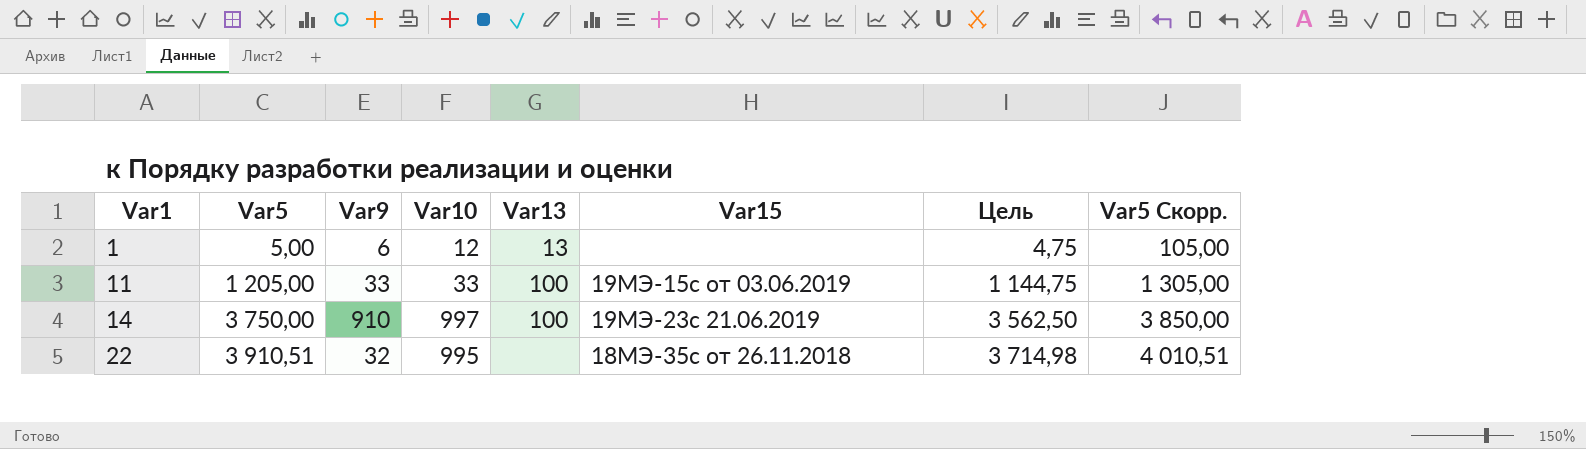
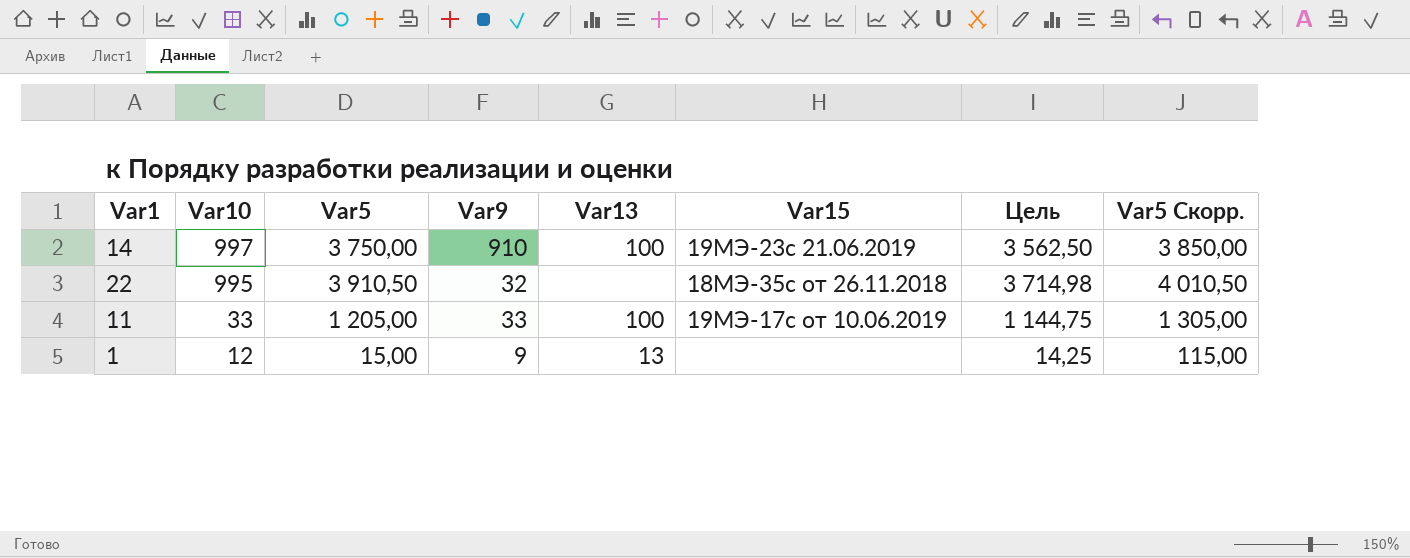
row order: Var1 ascending -> Var10 descending
column Var10 | position: 4 -> 2
22 | Var5: 3 910,51 -> 3 910,50
22 | Var5 Скорр.: 4 010,51 -> 4 010,50
11 | Var15: 19МЭ-15с от 03.06.2019 -> 19МЭ-17с от 10.06.2019
1 | Var5: 5,00 -> 15,00
1 | Var9: 6 -> 9
1 | Цель: 4,75 -> 14,25
1 | Var5 Скорр.: 105,00 -> 115,00

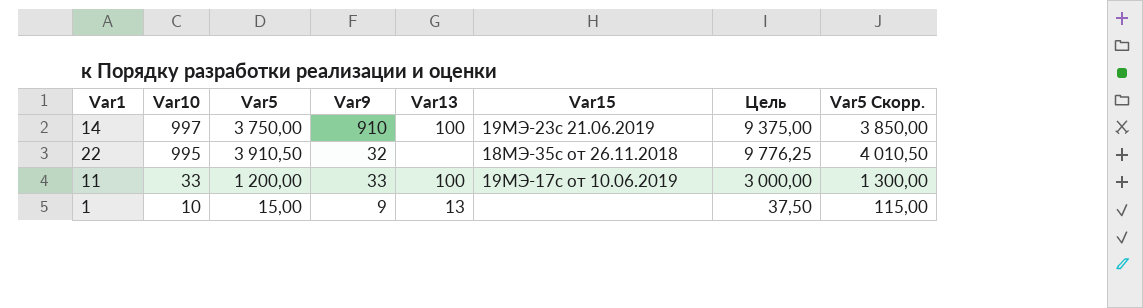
column Цель | formula: [Var5] * 0,95 -> [Var5] * 2,5
11 | Var5: 1 205,00 -> 1 200,00
11 | Var5 Скорр.: 1 305,00 -> 1 300,00
1 | Var10: 12 -> 10

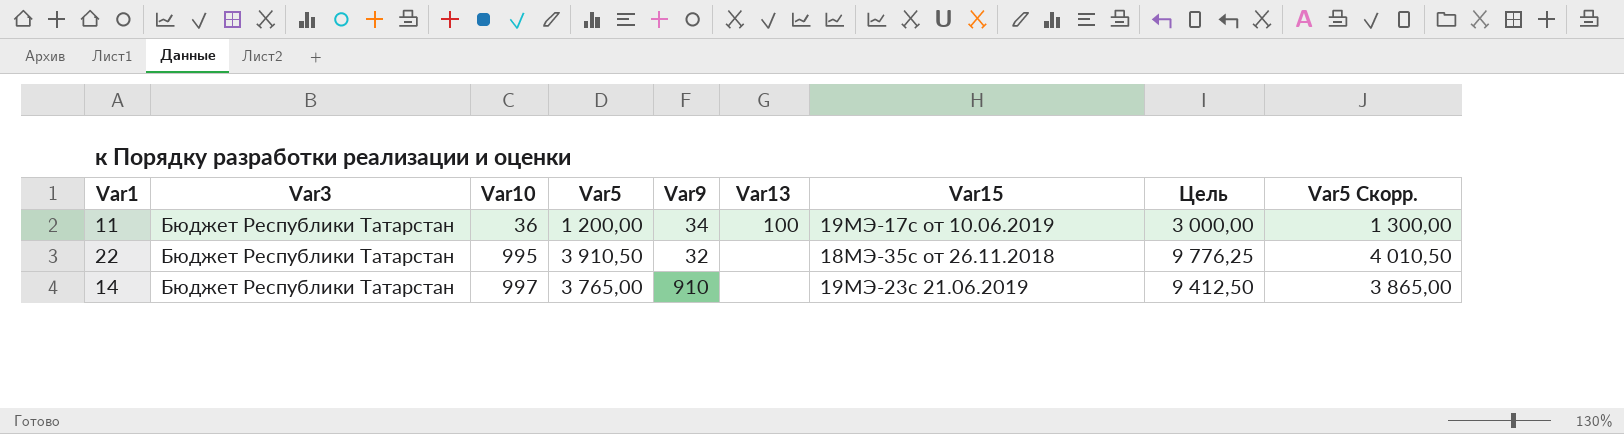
row order: Var10 descending -> Var10 ascending
column Var3 | position: none -> 2
row 1: 10 | 15,00 | 9 | 13 | none | 37,50 | 115,00 -> none
11 | Var10: 33 -> 36
11 | Var9: 33 -> 34
14 | Var5: 3 750,00 -> 3 765,00
14 | Var13: 100 -> none
14 | Цель: 9 375,00 -> 9 412,50
14 | Var5 Скорр.: 3 850,00 -> 3 865,00

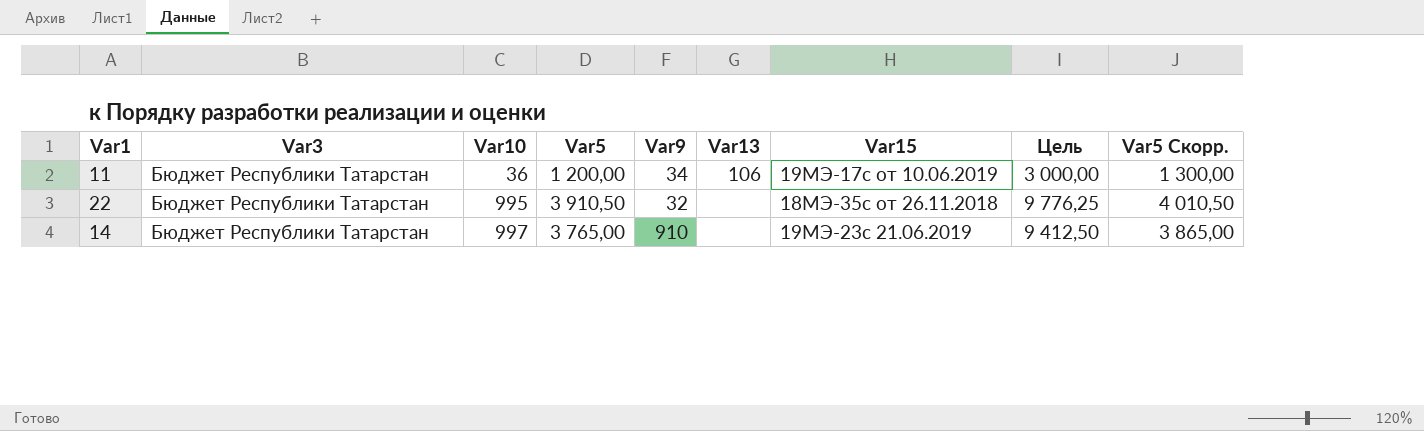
11 | Var13: 100 -> 106

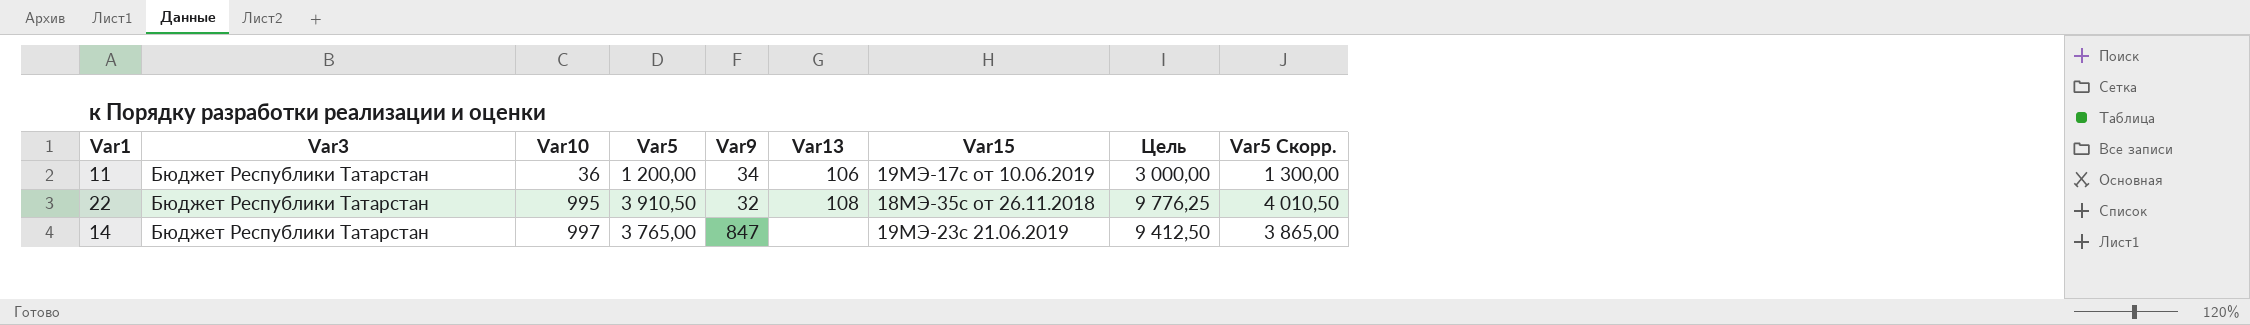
22 | Var13: none -> 108
14 | Var9: 910 -> 847

